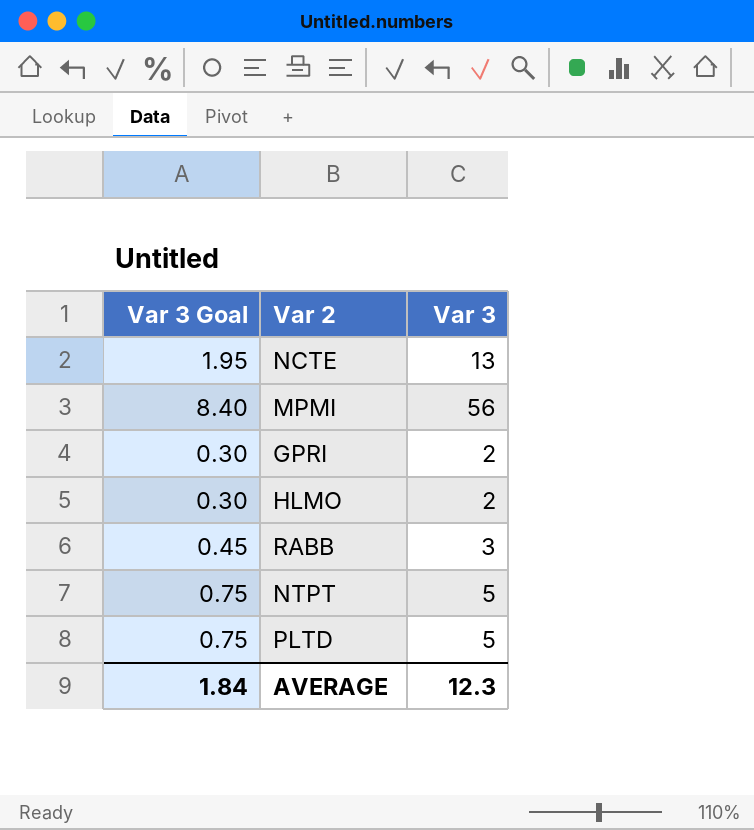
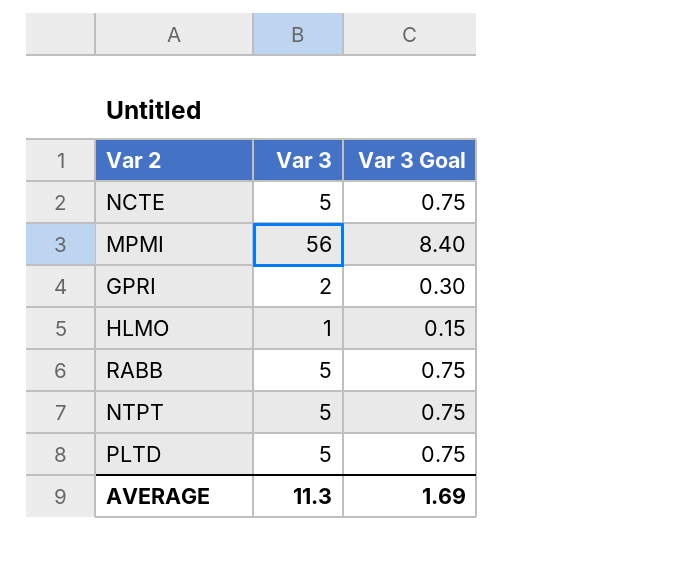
column Var 3 Goal | position: 1 -> 3
NCTE | Var 3: 13 -> 5
NCTE | Var 3 Goal: 1.95 -> 0.75
HLMO | Var 3: 2 -> 1
HLMO | Var 3 Goal: 0.30 -> 0.15
RABB | Var 3: 3 -> 5
RABB | Var 3 Goal: 0.45 -> 0.75
AVERAGE | Var 3: 12.3 -> 11.3
AVERAGE | Var 3 Goal: 1.84 -> 1.69

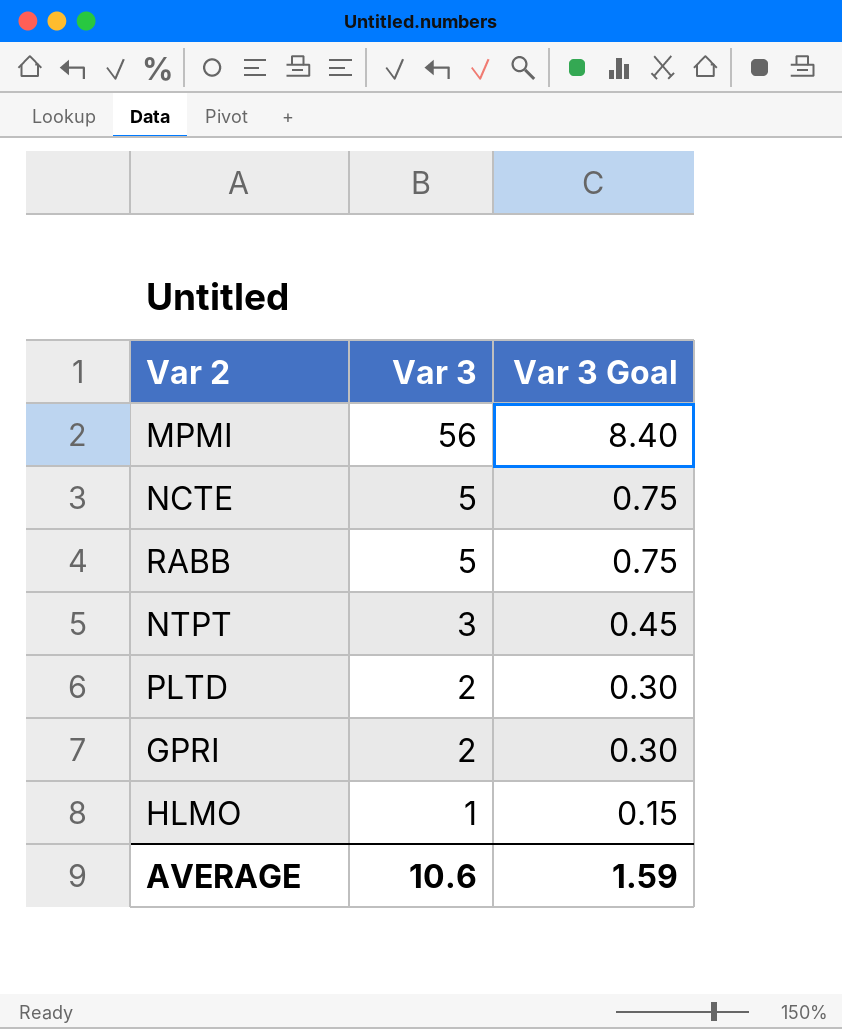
row order: none -> Var 3 descending
NTPT | Var 3: 5 -> 3
NTPT | Var 3 Goal: 0.75 -> 0.45
PLTD | Var 3: 5 -> 2
PLTD | Var 3 Goal: 0.75 -> 0.30
AVERAGE | Var 3: 11.3 -> 10.6
AVERAGE | Var 3 Goal: 1.69 -> 1.59

